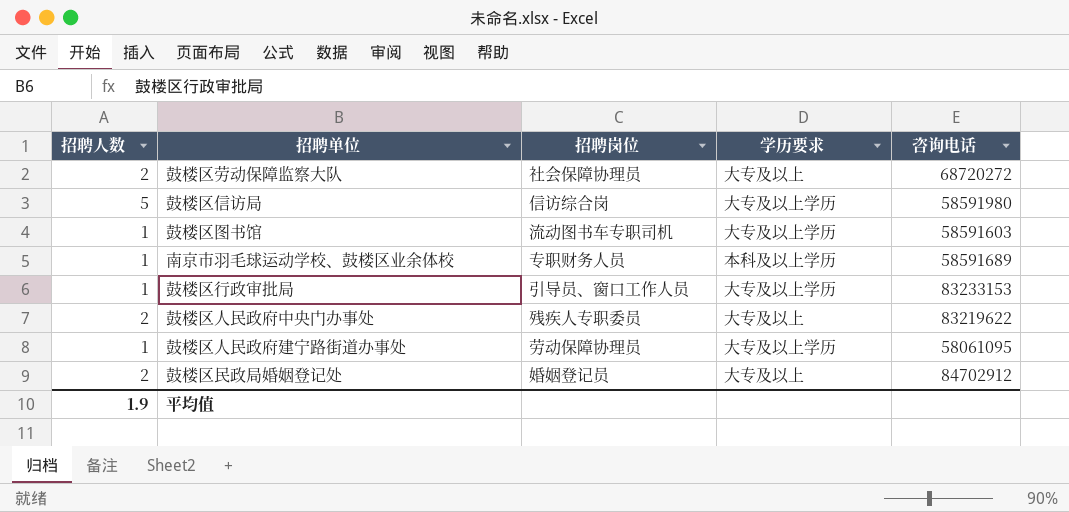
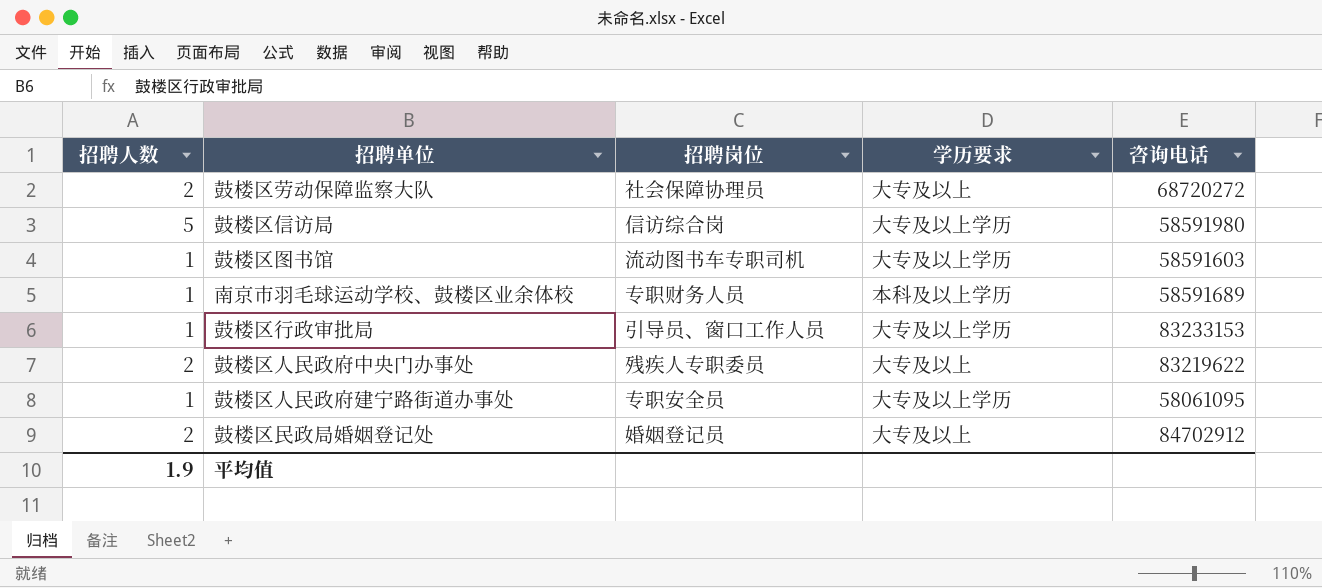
鼓楼区人民政府建宁路街道办事处 | 招聘岗位: 劳动保障协理员 -> 专职安全员

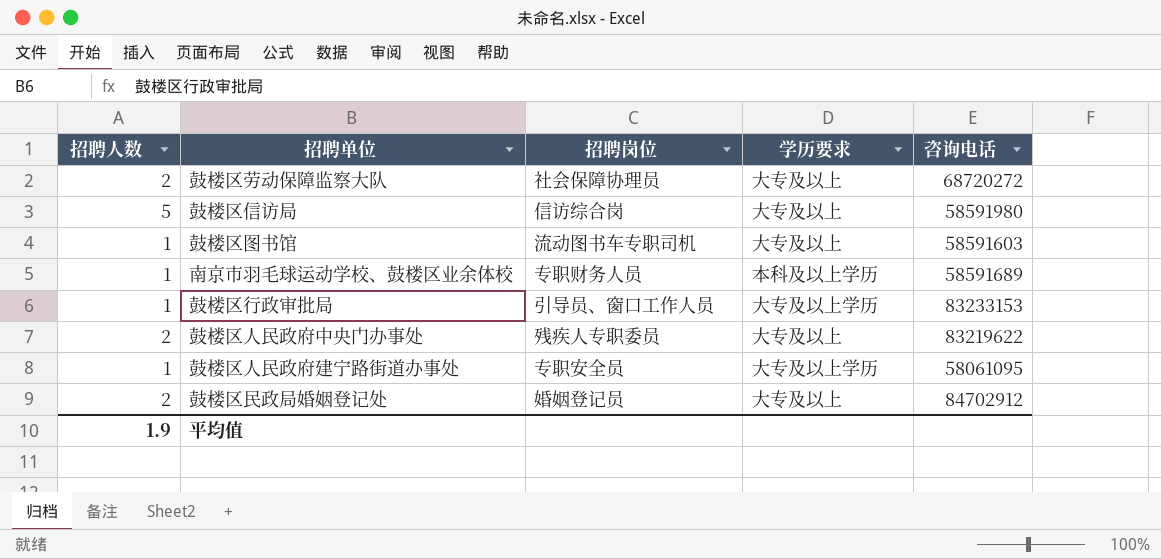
鼓楼区信访局 | 学历要求: 大专及以上学历 -> 大专及以上
鼓楼区图书馆 | 学历要求: 大专及以上学历 -> 大专及以上

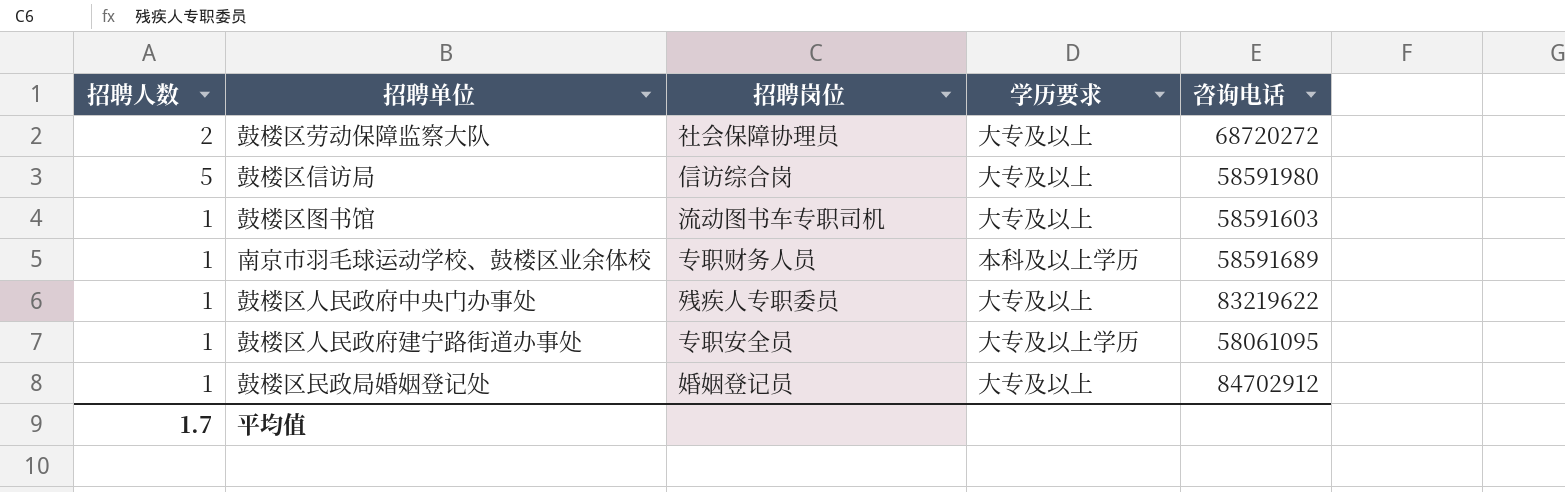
row 鼓楼区行政审批局: 1 | 引导员、窗口工作人员 | 大专及以上学历 | 83233153 -> none
鼓楼区人民政府中央门办事处 | 招聘人数: 2 -> 1
鼓楼区民政局婚姻登记处 | 招聘人数: 2 -> 1
平均值 | 招聘人数: 1.9 -> 1.7

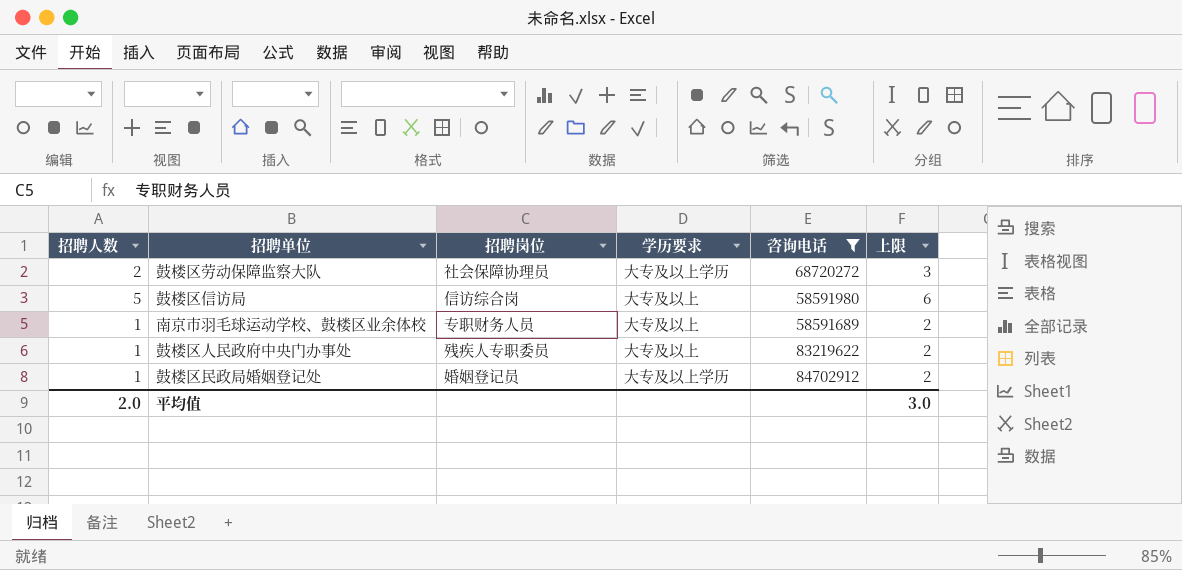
filter: none -> 咨询电话 >= 58591689
column 上限 | formula: none -> [招聘人数] + 1
鼓楼区劳动保障监察大队 | 学历要求: 大专及以上 -> 大专及以上学历
南京市羽毛球运动学校、鼓楼区业余体校 | 学历要求: 本科及以上学历 -> 大专及以上
鼓楼区民政局婚姻登记处 | 学历要求: 大专及以上 -> 大专及以上学历
平均值 | 招聘人数: 1.7 -> 2.0

